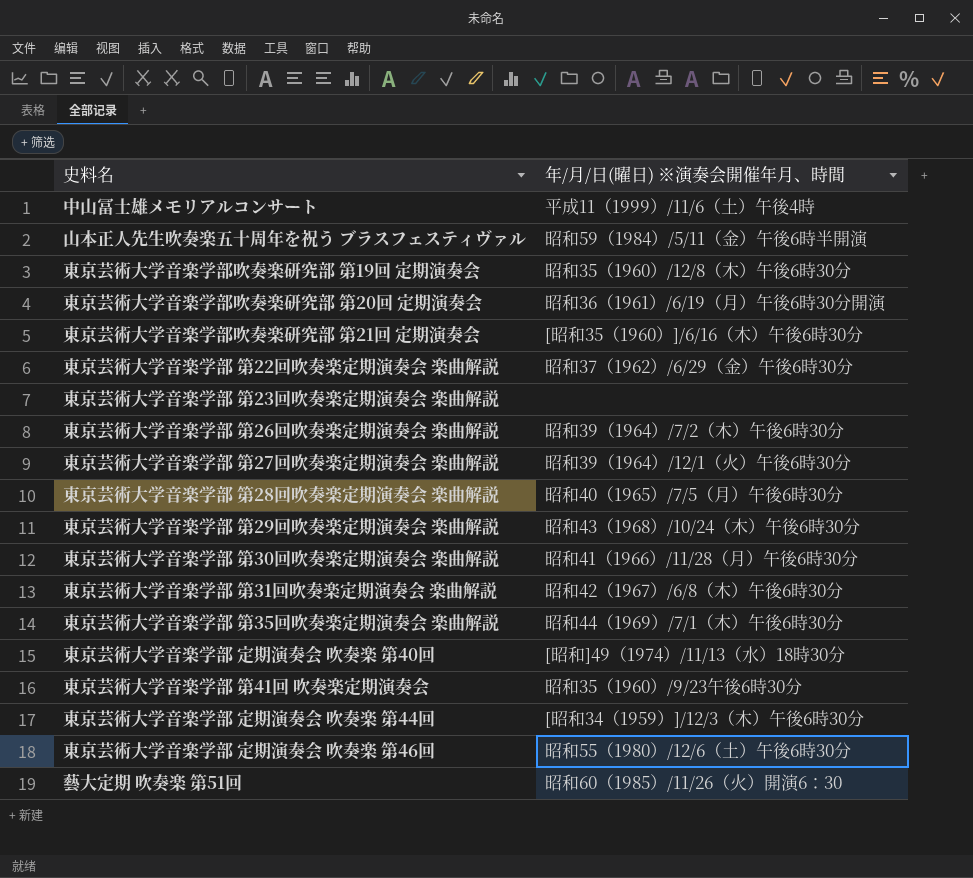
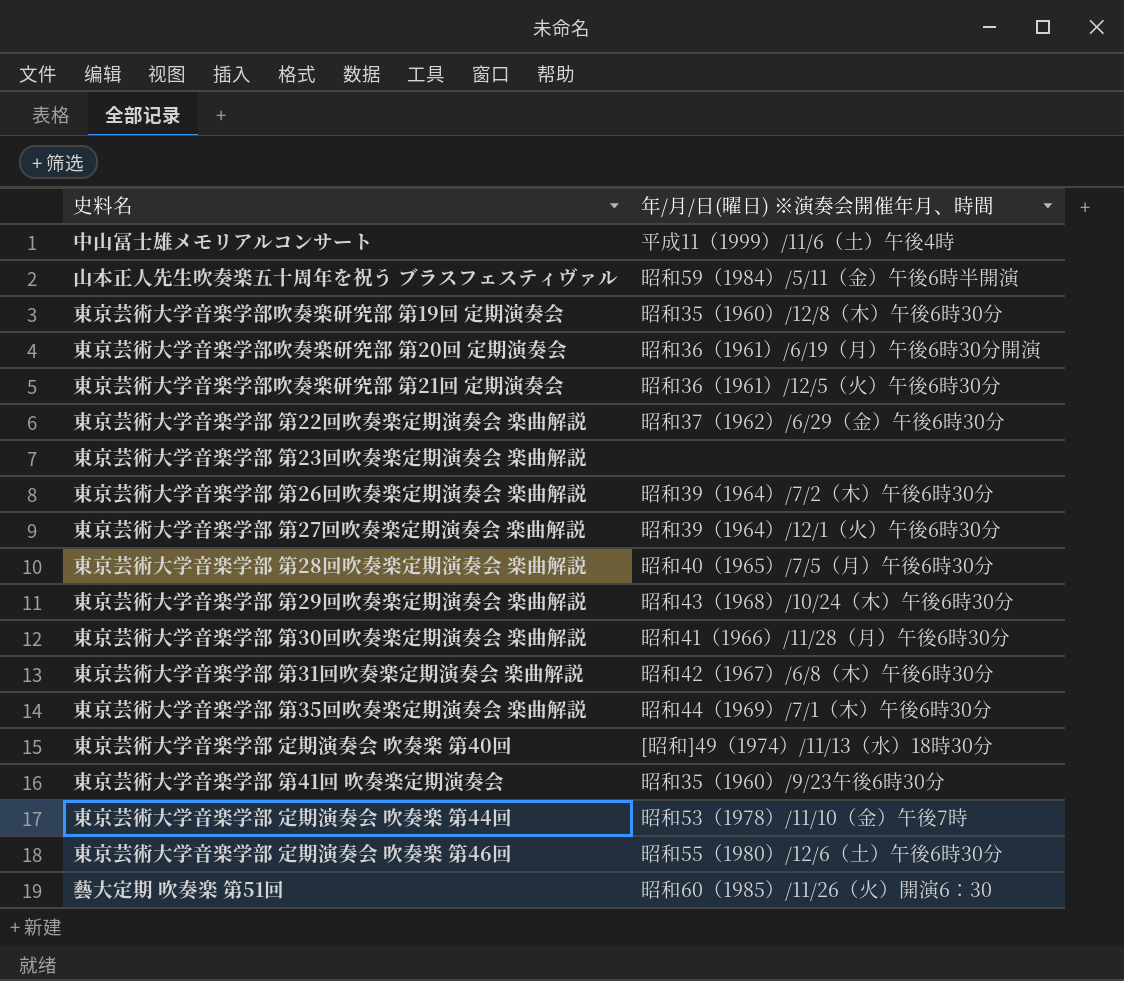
東京芸術大学音楽学部吹奏楽研究部 第21回 定期演奏会 | 年/月/日(曜日) ※演奏会開催年月、時間: [昭和35（1960）]/6/16（木）午後6時30分 -> 昭和36（1961）/12/5（火）午後6時30分
東京芸術大学音楽学部 定期演奏会 吹奏楽 第44回 | 年/月/日(曜日) ※演奏会開催年月、時間: [昭和34（1959）]/12/3（木）午後6時30分 -> 昭和53（1978）/11/10（金）午後7時

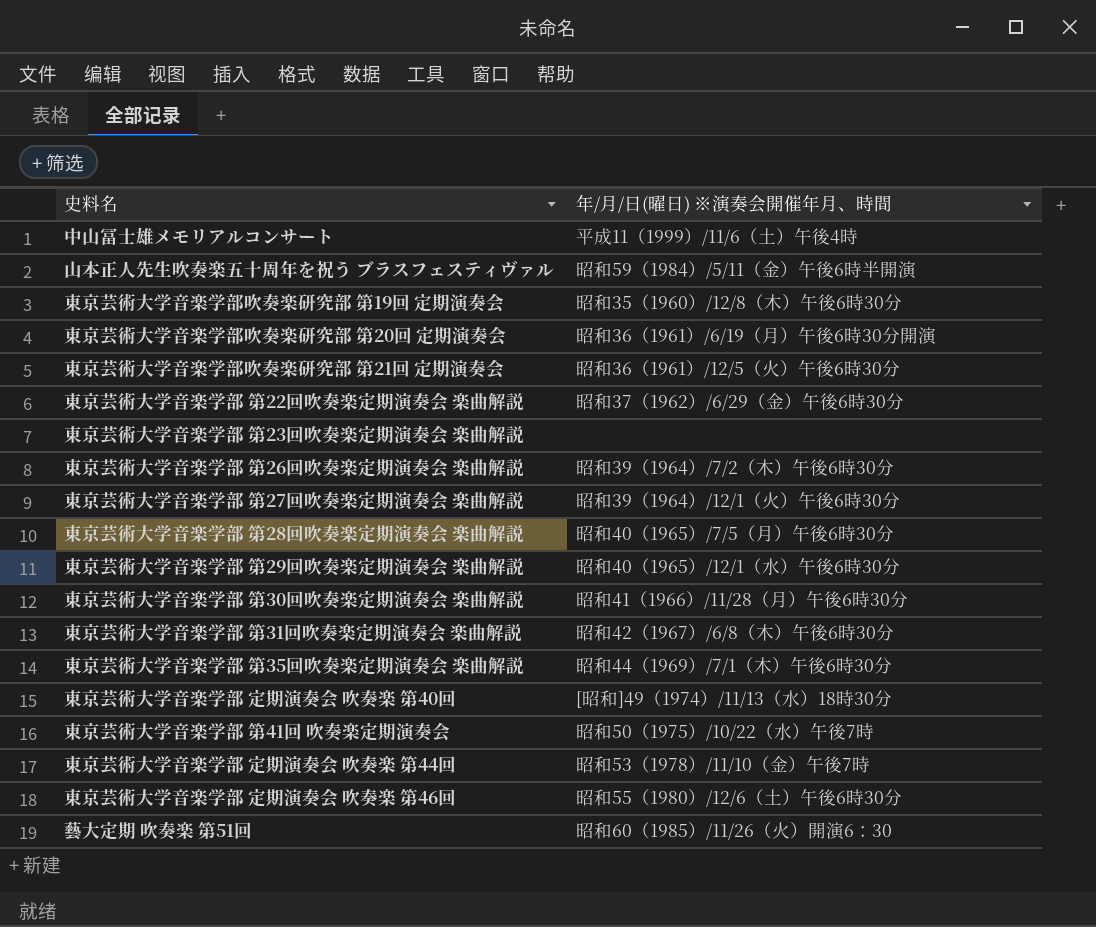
東京芸術大学音楽学部 第29回吹奏楽定期演奏会 楽曲解説 | 年/月/日(曜日) ※演奏会開催年月、時間: 昭和43（1968）/10/24（木）午後6時30分 -> 昭和40（1965）/12/1（水）午後6時30分
東京芸術大学音楽学部 第41回 吹奏楽定期演奏会 | 年/月/日(曜日) ※演奏会開催年月、時間: 昭和35（1960）/9/23午後6時30分 -> 昭和50（1975）/10/22（水）午後7時

